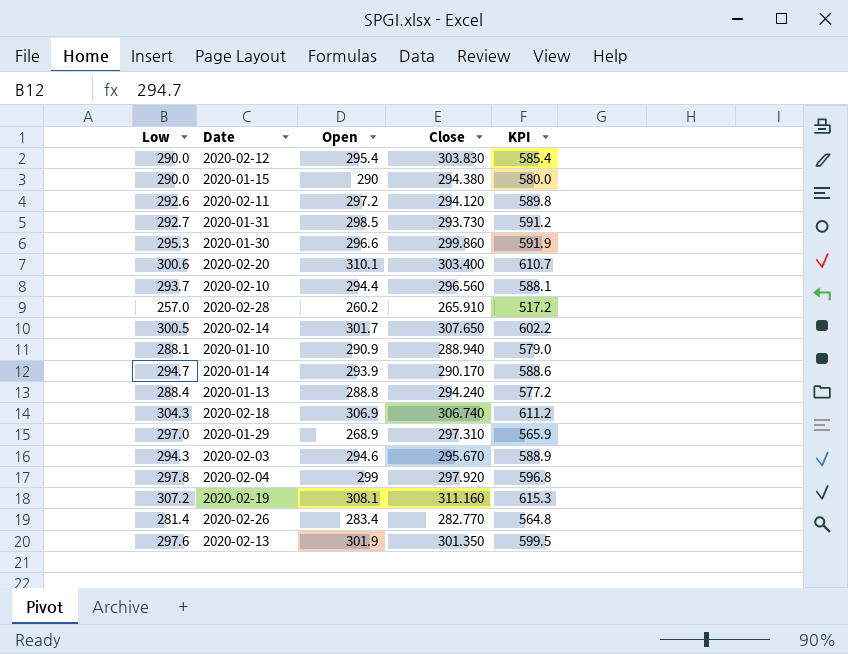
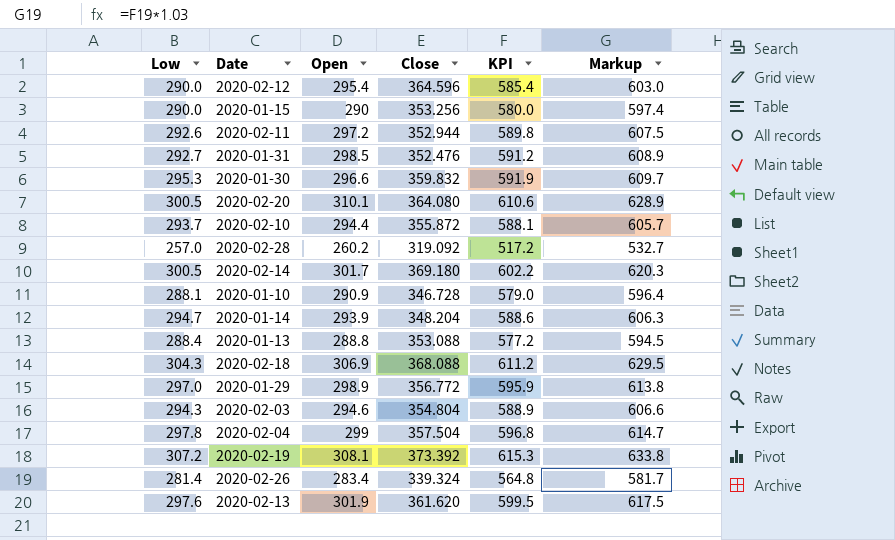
column Markup | formula: none -> [KPI] * 1.03
2020-02-12 | Close: 303.830 -> 364.596
2020-01-15 | Close: 294.380 -> 353.256
2020-02-11 | Close: 294.120 -> 352.944
2020-01-31 | Close: 293.730 -> 352.476
2020-01-30 | Close: 299.860 -> 359.832
2020-02-20 | Low: 300.6 -> 300.5
2020-02-20 | Close: 303.400 -> 364.080
2020-02-20 | KPI: 610.7 -> 610.6
2020-02-10 | Close: 296.560 -> 355.872
2020-02-28 | Close: 265.910 -> 319.092
2020-02-14 | Close: 307.650 -> 369.180
2020-01-10 | Close: 288.940 -> 346.728
2020-01-14 | Close: 290.170 -> 348.204
2020-01-13 | Close: 294.240 -> 353.088
2020-02-18 | Close: 306.740 -> 368.088
2020-01-29 | Open: 268.9 -> 298.9
2020-01-29 | Close: 297.310 -> 356.772
2020-01-29 | KPI: 565.9 -> 595.9
2020-02-03 | Close: 295.670 -> 354.804
2020-02-04 | Close: 297.920 -> 357.504
2020-02-19 | Close: 311.160 -> 373.392
2020-02-26 | Close: 282.770 -> 339.324
2020-02-13 | Close: 301.350 -> 361.620

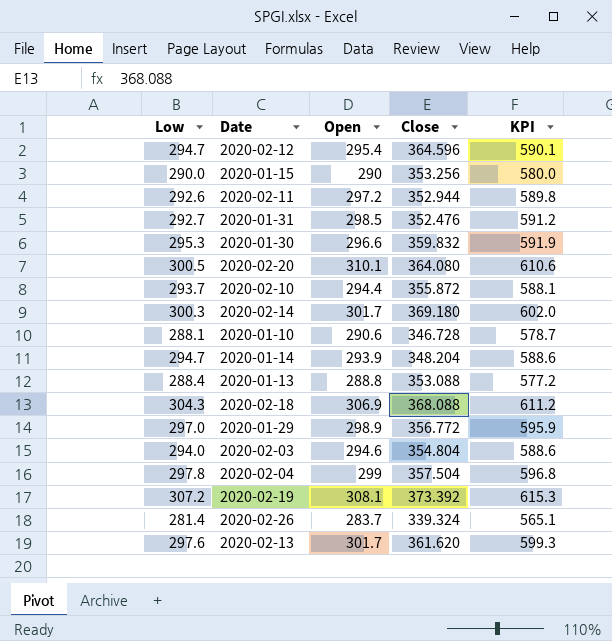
column Markup | formula: [KPI] * 1.03 -> none
row 2020-02-28: 257.0 | 260.2 | 319.092 | 517.2 | 532.7 -> none
2020-02-12 | Low: 290.0 -> 294.7
2020-02-12 | KPI: 585.4 -> 590.1
2020-02-14 | Low: 300.5 -> 300.3
2020-02-14 | KPI: 602.2 -> 602.0
2020-01-10 | Open: 290.9 -> 290.6
2020-01-10 | KPI: 579.0 -> 578.7
2020-02-03 | Low: 294.3 -> 294.0
2020-02-03 | KPI: 588.9 -> 588.6
2020-02-26 | Open: 283.4 -> 283.7
2020-02-26 | KPI: 564.8 -> 565.1
2020-02-13 | Open: 301.9 -> 301.7
2020-02-13 | KPI: 599.5 -> 599.3

